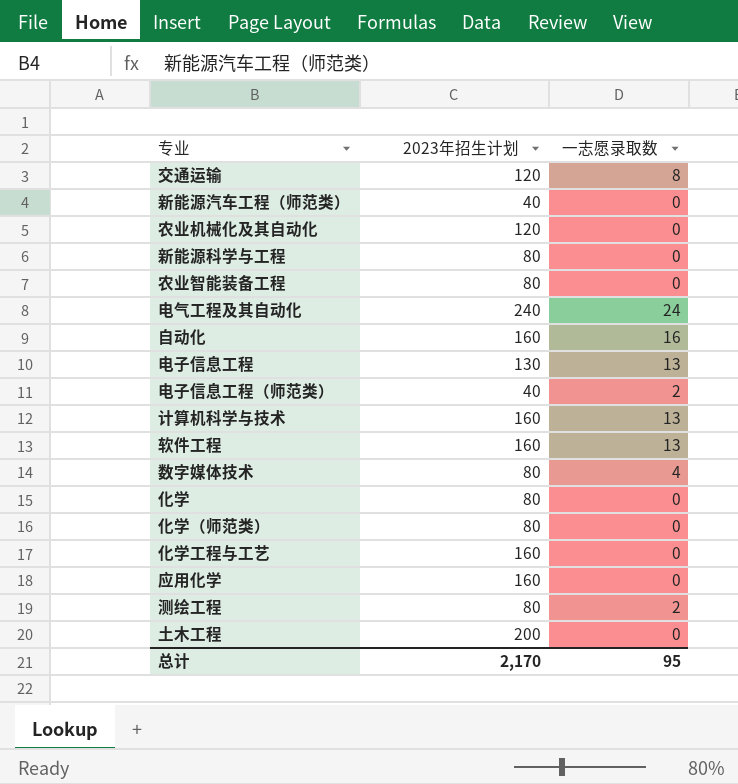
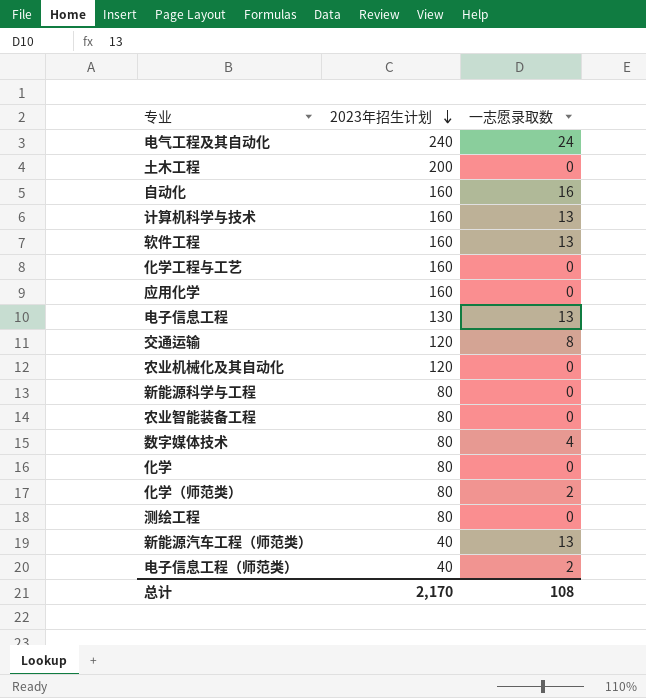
row order: none -> 2023年招生计划 descending
化学（师范类） | 一志愿录取数: 0 -> 2
测绘工程 | 一志愿录取数: 2 -> 0
新能源汽车工程（师范类） | 一志愿录取数: 0 -> 13
总计 | 一志愿录取数: 95 -> 108

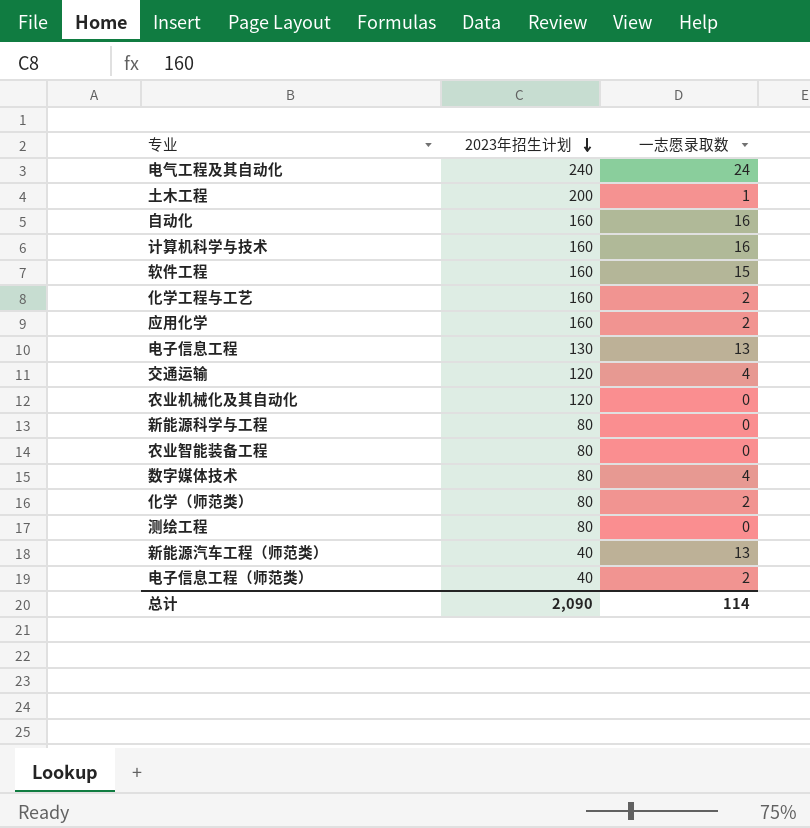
row 化学: 80 | 0 -> none
土木工程 | 一志愿录取数: 0 -> 1
计算机科学与技术 | 一志愿录取数: 13 -> 16
软件工程 | 一志愿录取数: 13 -> 15
化学工程与工艺 | 一志愿录取数: 0 -> 2
应用化学 | 一志愿录取数: 0 -> 2
交通运输 | 一志愿录取数: 8 -> 4
总计 | 2023年招生计划: 2,170 -> 2,090
总计 | 一志愿录取数: 108 -> 114

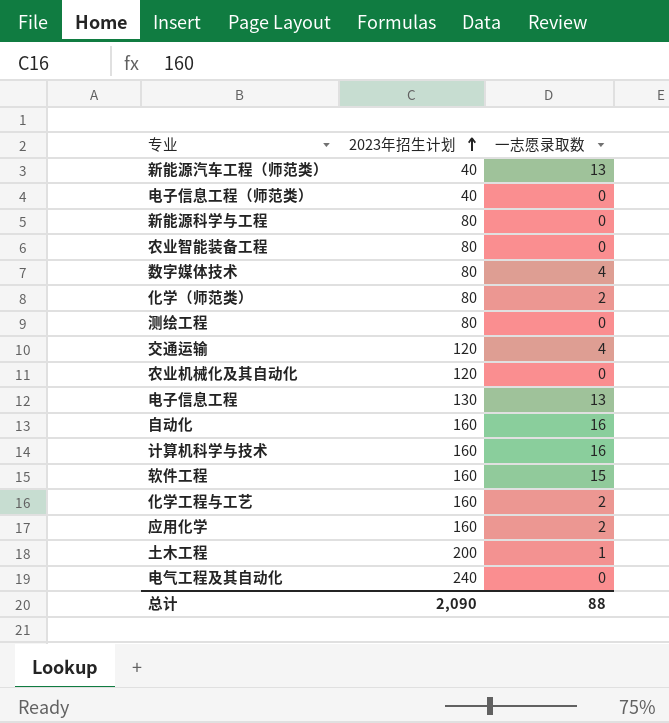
row order: 2023年招生计划 descending -> 2023年招生计划 ascending
电子信息工程（师范类） | 一志愿录取数: 2 -> 0
电气工程及其自动化 | 一志愿录取数: 24 -> 0
总计 | 一志愿录取数: 114 -> 88

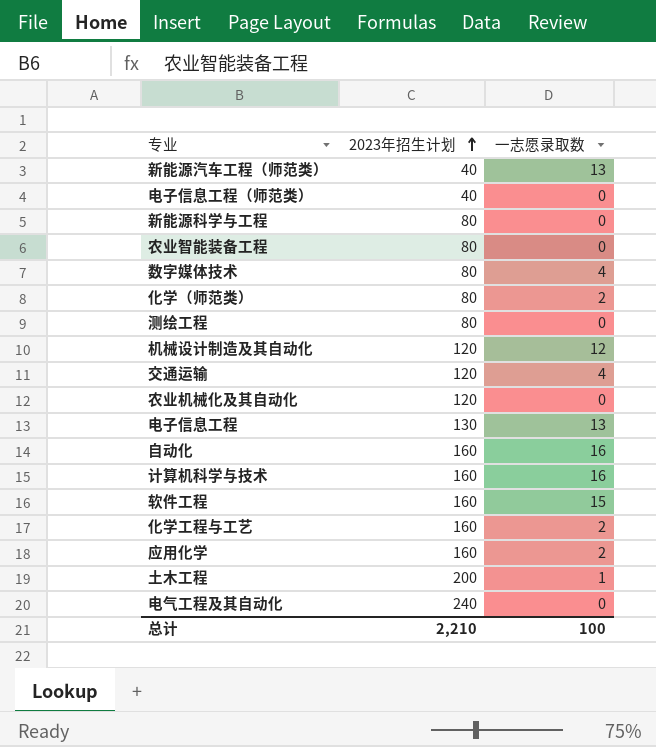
row 机械设计制造及其自动化: none -> 120 | 12
总计 | 2023年招生计划: 2,090 -> 2,210
总计 | 一志愿录取数: 88 -> 100

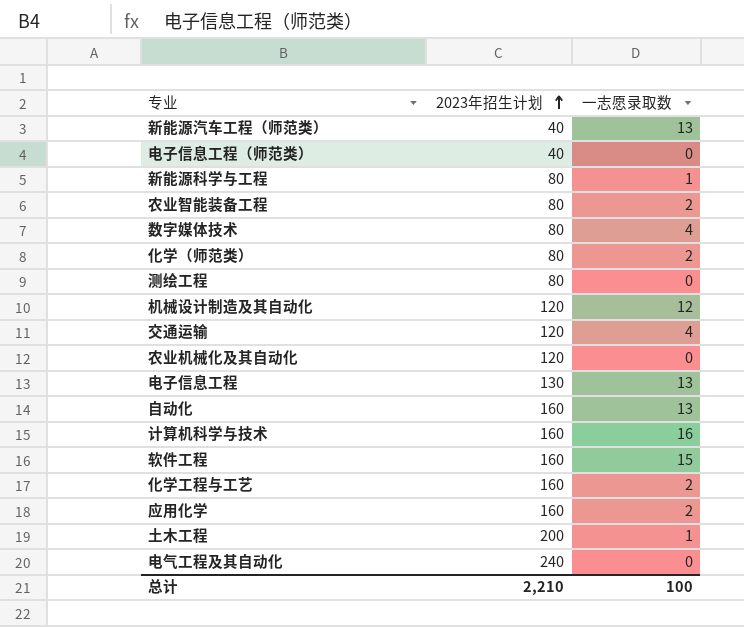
新能源科学与工程 | 一志愿录取数: 0 -> 1
农业智能装备工程 | 一志愿录取数: 0 -> 2
自动化 | 一志愿录取数: 16 -> 13

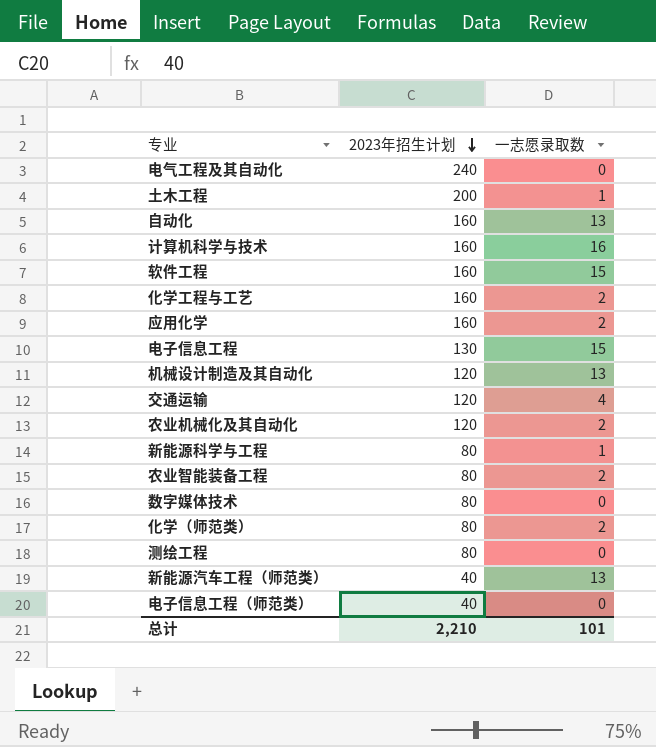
row order: 2023年招生计划 ascending -> 2023年招生计划 descending
电子信息工程 | 一志愿录取数: 13 -> 15
机械设计制造及其自动化 | 一志愿录取数: 12 -> 13
农业机械化及其自动化 | 一志愿录取数: 0 -> 2
数字媒体技术 | 一志愿录取数: 4 -> 0
总计 | 一志愿录取数: 100 -> 101

